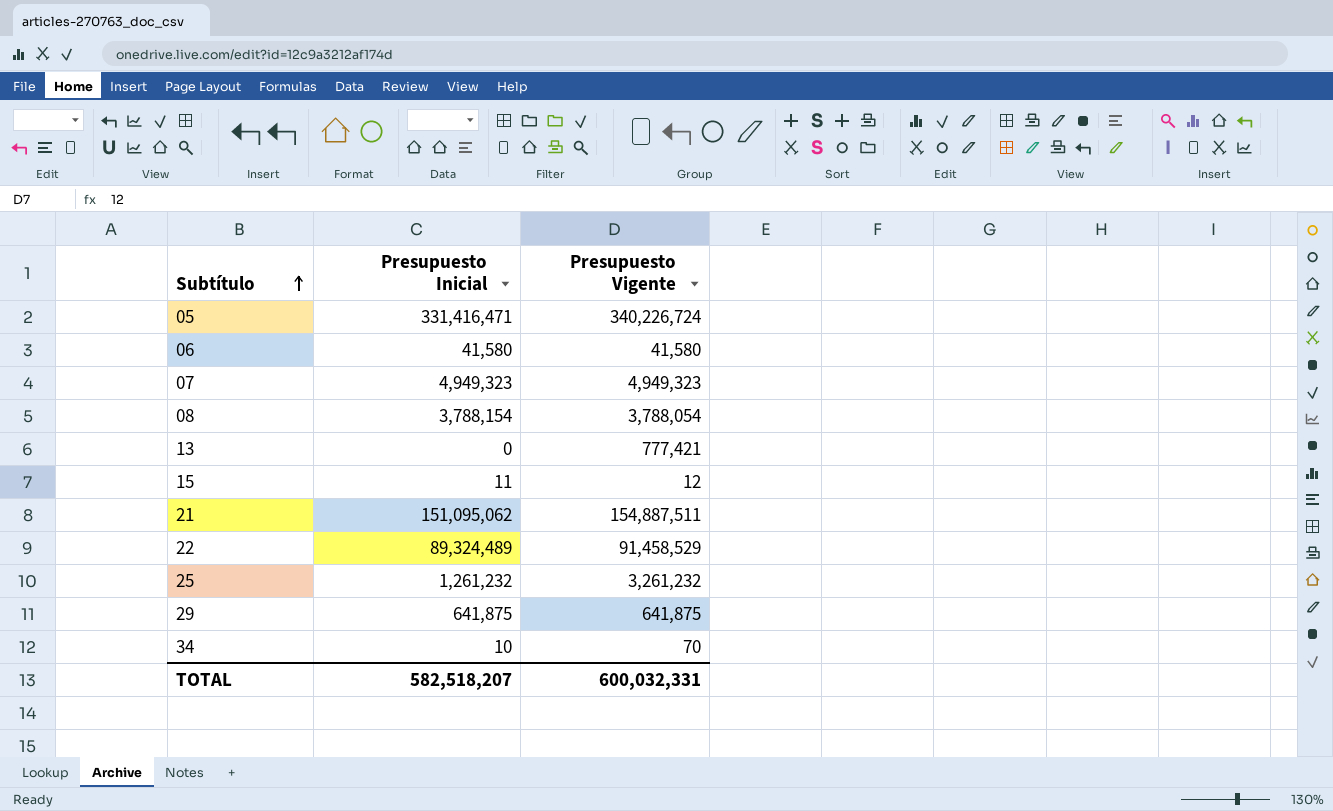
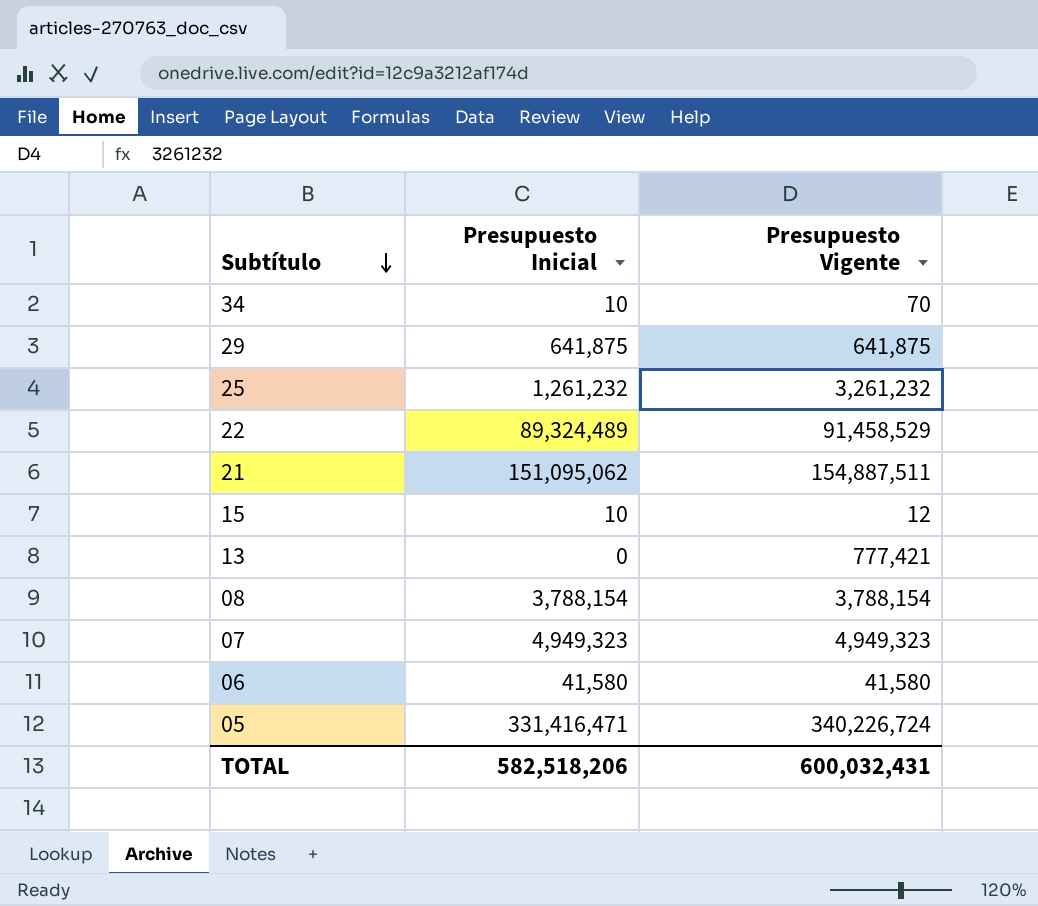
row order: Subtítulo ascending -> Subtítulo descending
15 | Presupuesto Inicial: 11 -> 10
08 | Presupuesto Vigente: 3,788,054 -> 3,788,154
TOTAL | Presupuesto Inicial: 582,518,207 -> 582,518,206
TOTAL | Presupuesto Vigente: 600,032,331 -> 600,032,431

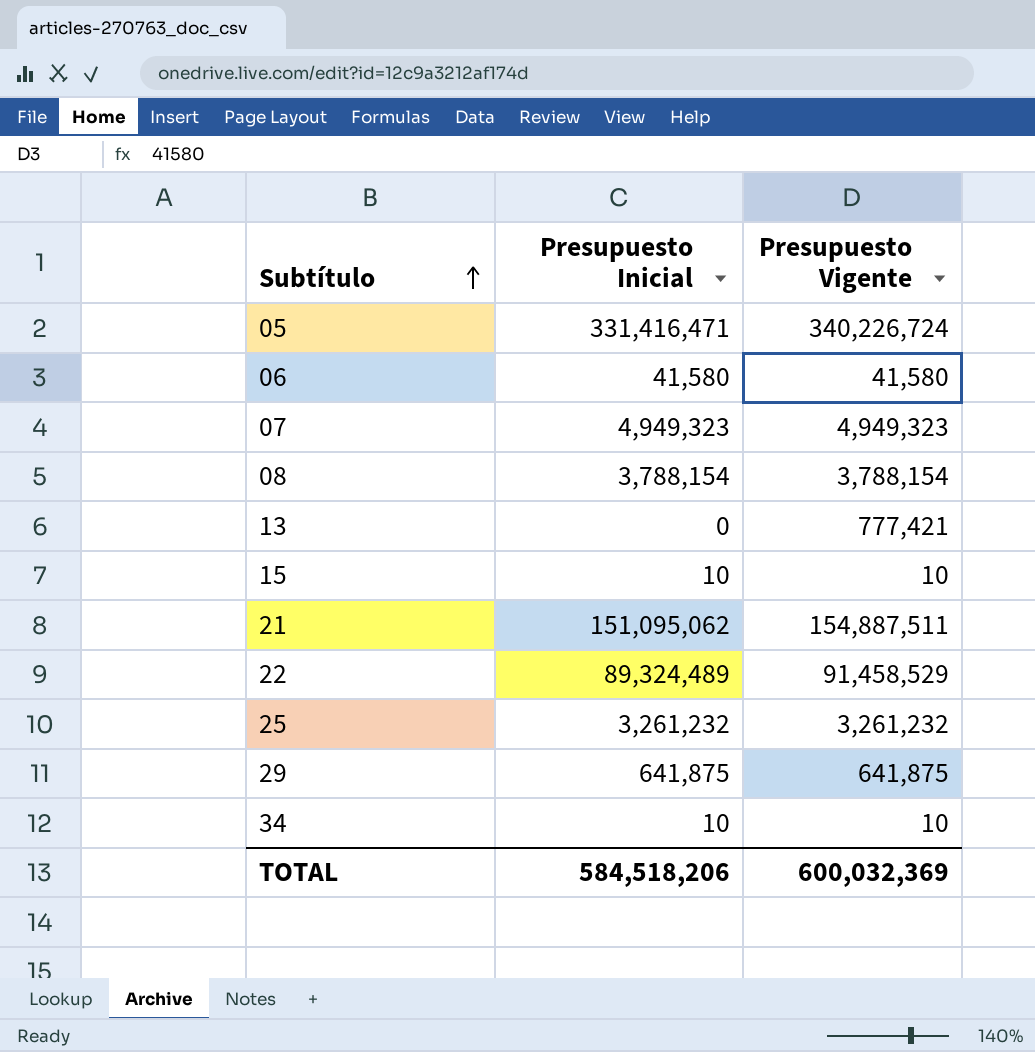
row order: Subtítulo descending -> Subtítulo ascending
15 | Presupuesto Vigente: 12 -> 10
25 | Presupuesto Inicial: 1,261,232 -> 3,261,232
34 | Presupuesto Vigente: 70 -> 10
TOTAL | Presupuesto Inicial: 582,518,206 -> 584,518,206
TOTAL | Presupuesto Vigente: 600,032,431 -> 600,032,369

